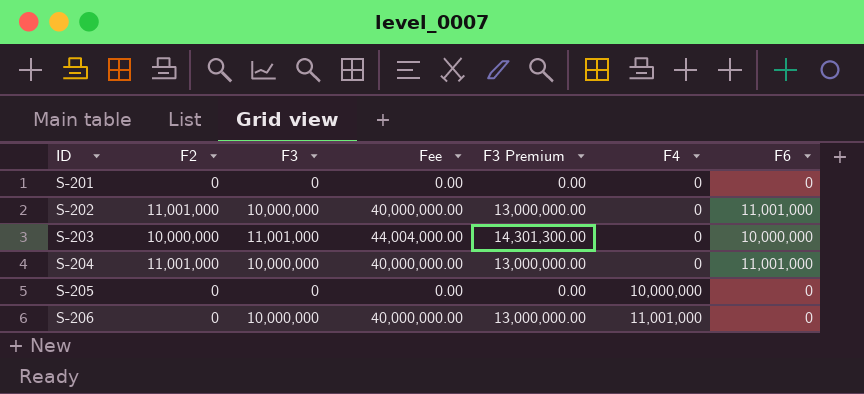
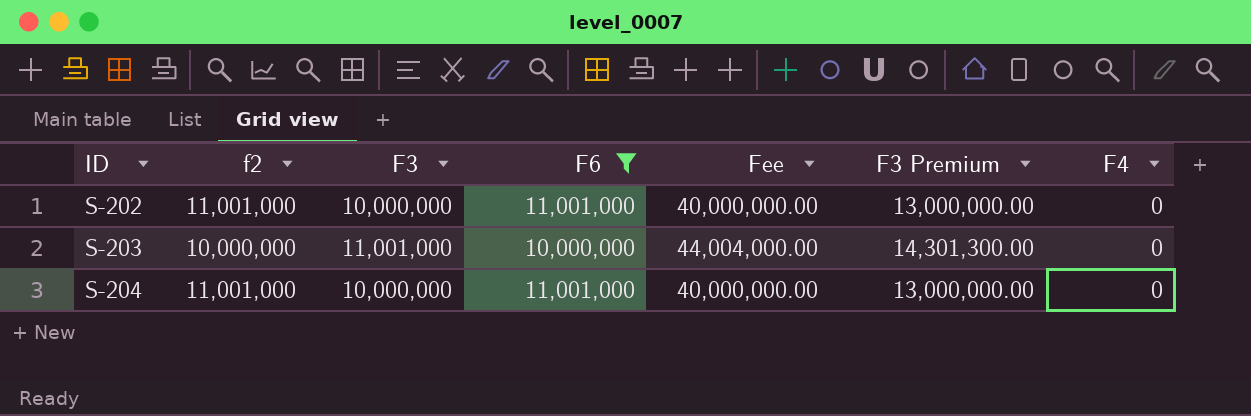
filter: none -> F6 != 0
column name: F2 -> f2
column F6 | position: 7 -> 4

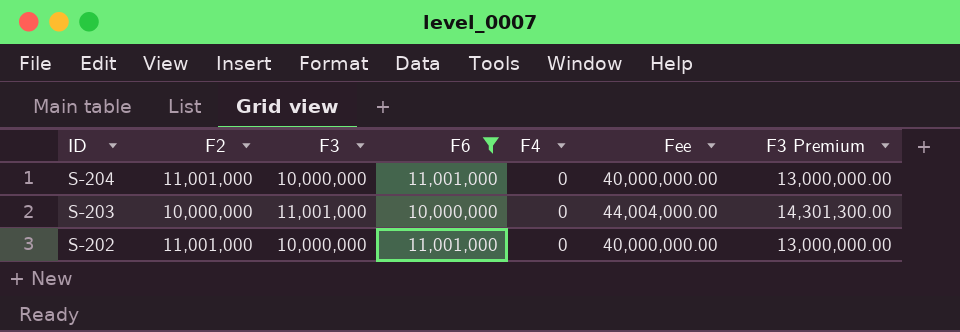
row order: ID ascending -> ID descending
column name: f2 -> F2
column F4 | position: 7 -> 5

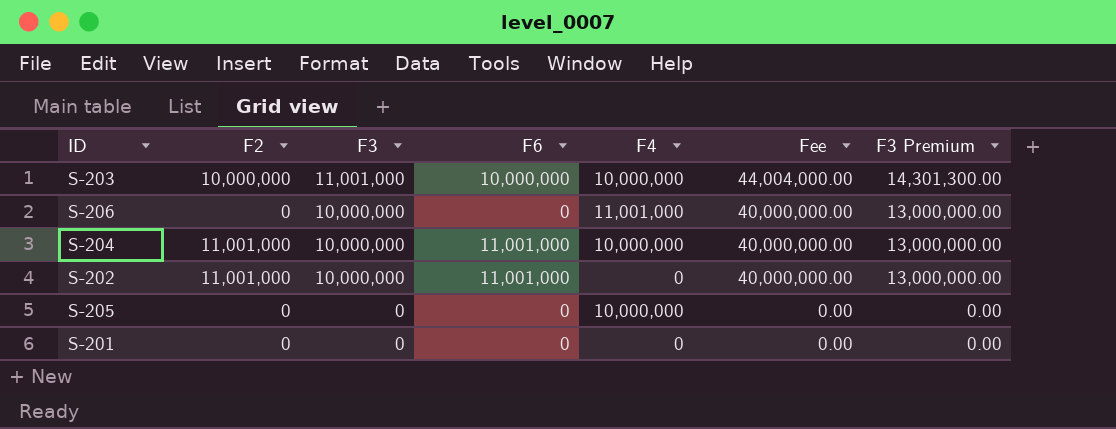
filter: F6 != 0 -> none
row order: ID descending -> F3 descending
S-203 | F4: 0 -> 10,000,000
S-204 | F4: 0 -> 10,000,000

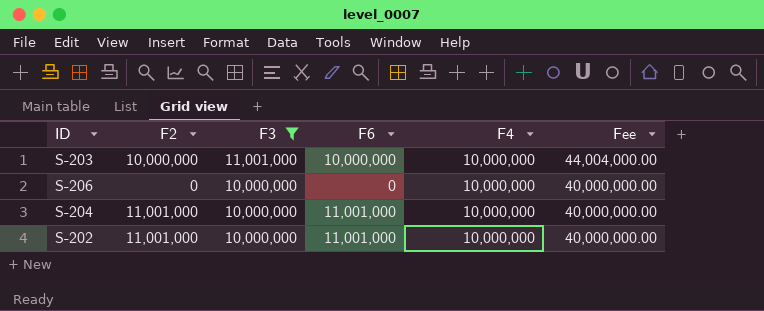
filter: none -> F3 != 0
column F3 Premium | formula: [F3] * 1.3 -> none
S-206 | F4: 11,001,000 -> 10,000,000
S-202 | F4: 0 -> 10,000,000

